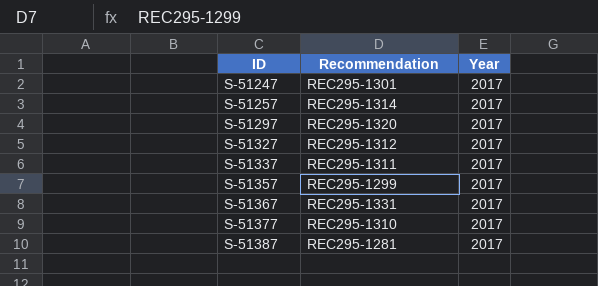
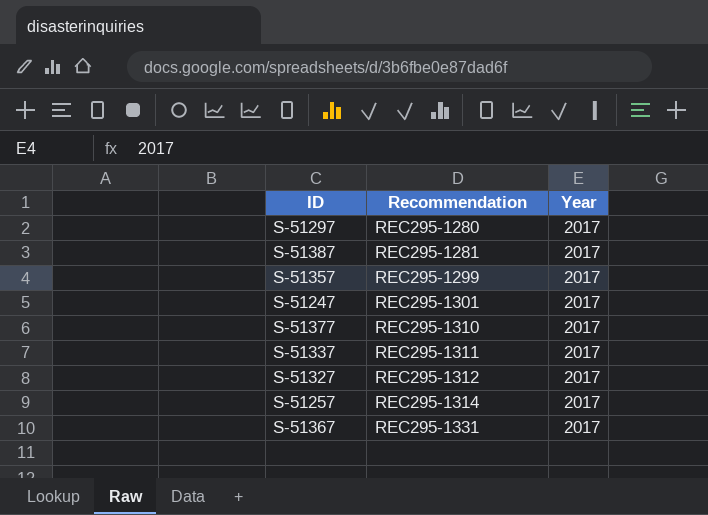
row order: ID ascending -> Recommendation ascending
S-51297 | Recommendation: REC295-1320 -> REC295-1280

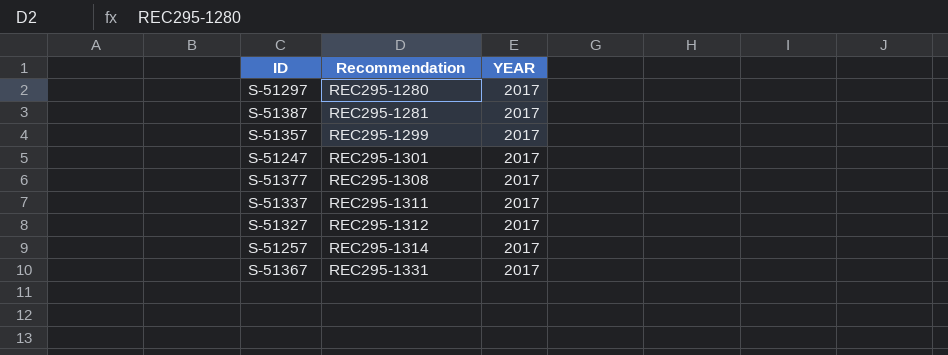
column name: Year -> YEAR
S-51377 | Recommendation: REC295-1310 -> REC295-1308

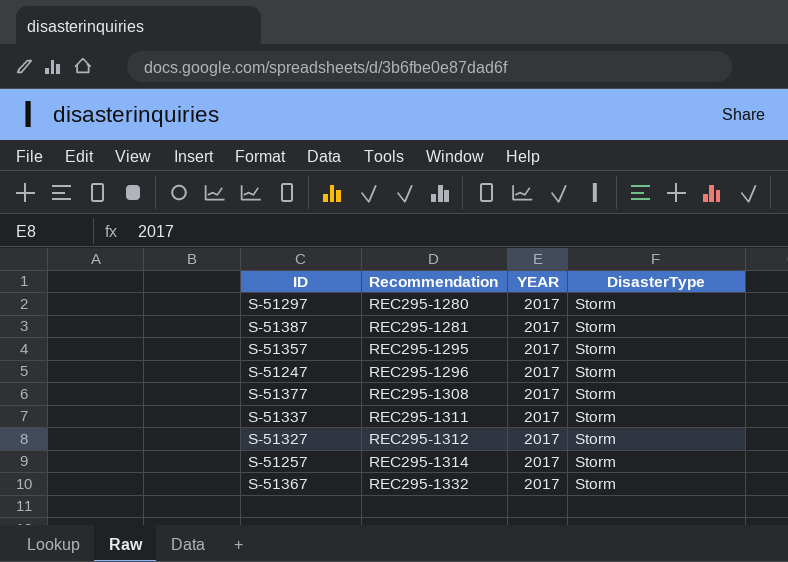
column DisasterType | position: none -> 4
S-51357 | Recommendation: REC295-1299 -> REC295-1295
S-51247 | Recommendation: REC295-1301 -> REC295-1296
S-51367 | Recommendation: REC295-1331 -> REC295-1332

